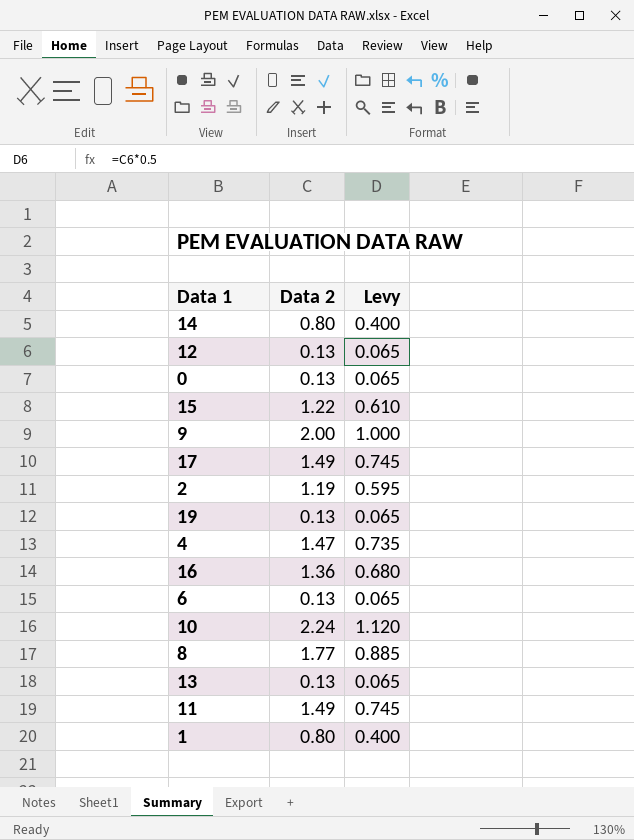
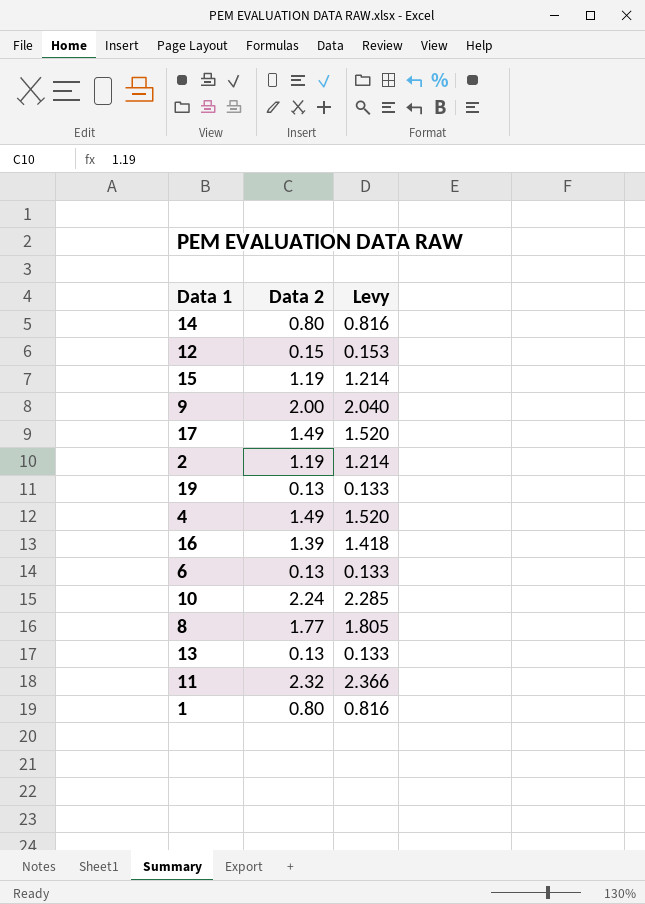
column Levy | formula: [Data 2] * 0.5 -> [Data 2] * 1.02
row 0: 0.13 | 0.065 -> none
12 | Data 2: 0.13 -> 0.15
15 | Data 2: 1.22 -> 1.19
4 | Data 2: 1.47 -> 1.49
16 | Data 2: 1.36 -> 1.39
11 | Data 2: 1.49 -> 2.32

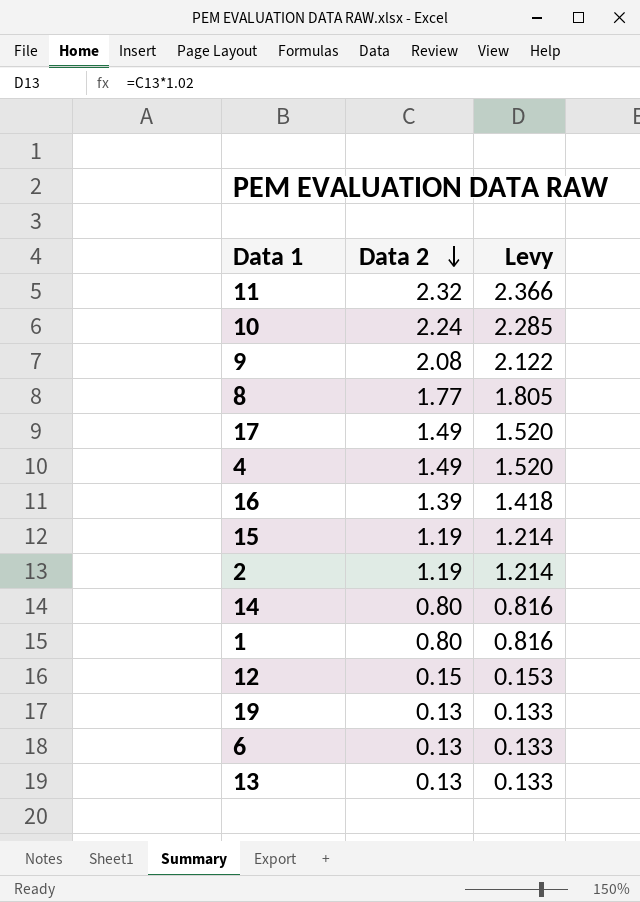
row order: none -> Data 2 descending
9 | Data 2: 2.00 -> 2.08
9 | Levy: 2.040 -> 2.122

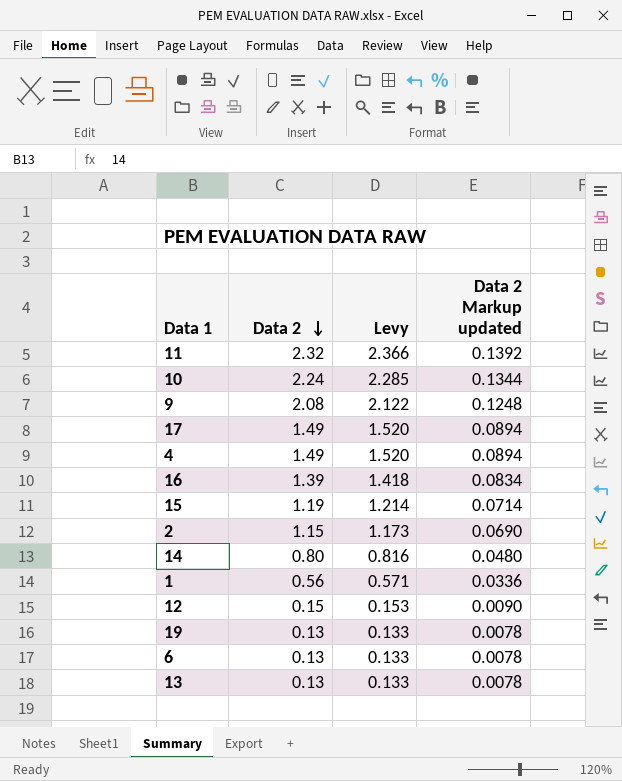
column Data 2 Markup updated | formula: none -> [Data 2] * 0.06
row 8: 1.77 | 1.805 -> none
2 | Data 2: 1.19 -> 1.15
2 | Levy: 1.214 -> 1.173
1 | Data 2: 0.80 -> 0.56
1 | Levy: 0.816 -> 0.571

